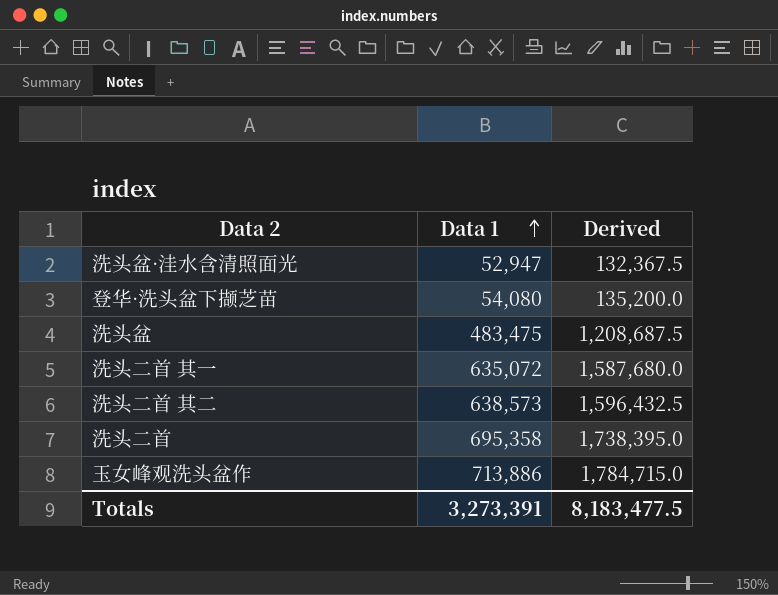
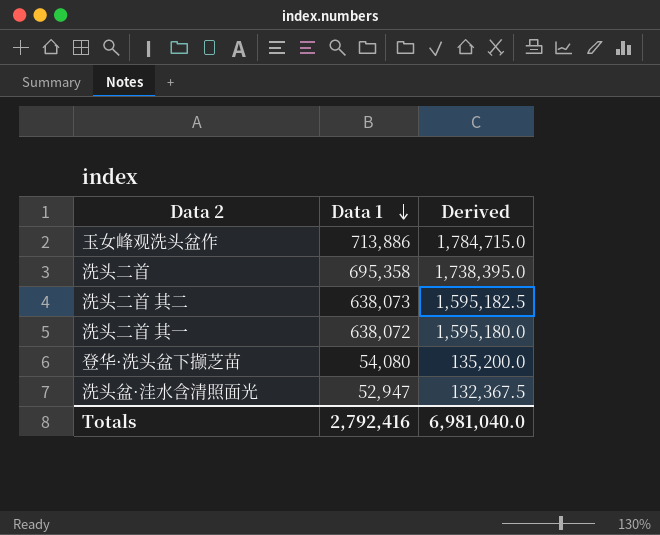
row order: Data 1 ascending -> Data 1 descending
row 洗头盆: 483,475 | 1,208,687.5 -> none
洗头二首 其二 | Data 1: 638,573 -> 638,073
洗头二首 其二 | Derived: 1,596,432.5 -> 1,595,182.5
洗头二首 其一 | Data 1: 635,072 -> 638,072
洗头二首 其一 | Derived: 1,587,680.0 -> 1,595,180.0
Totals | Data 1: 3,273,391 -> 2,792,416
Totals | Derived: 8,183,477.5 -> 6,981,040.0

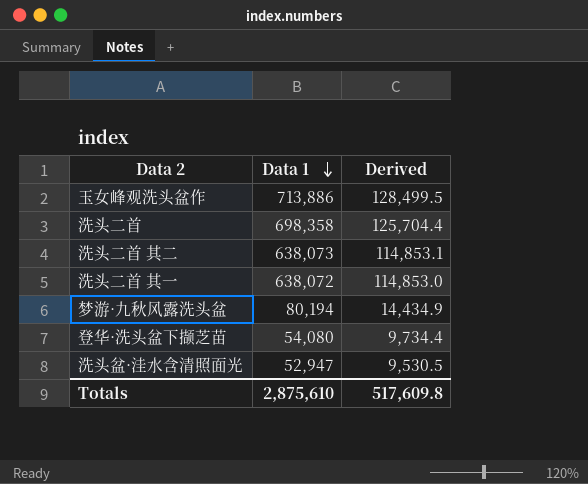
column Derived | formula: [Data 1] * 2.5 -> [Data 1] * 0.18
洗头二首 | Data 1: 695,358 -> 698,358
row 梦游·九秋风露洗头盆: none -> 80,194 | 14,434.9
Totals | Data 1: 2,792,416 -> 2,875,610
Totals | Derived: 6,981,040.0 -> 517,609.8

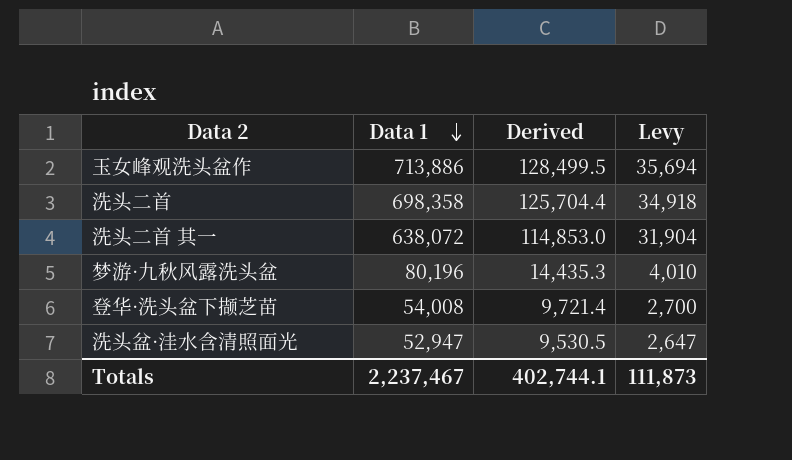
column Levy | formula: none -> [Data 1] * 0.05
row 洗头二首 其二: 638,073 | 114,853.1 -> none
梦游·九秋风露洗头盆 | Data 1: 80,194 -> 80,196
梦游·九秋风露洗头盆 | Derived: 14,434.9 -> 14,435.3
登华·洗头盆下撷芝苗 | Data 1: 54,080 -> 54,008
登华·洗头盆下撷芝苗 | Derived: 9,734.4 -> 9,721.4
Totals | Data 1: 2,875,610 -> 2,237,467
Totals | Derived: 517,609.8 -> 402,744.1

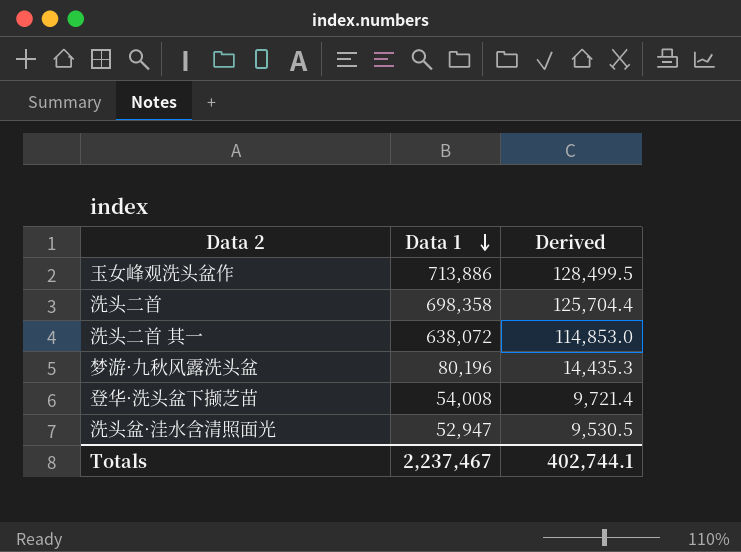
column Levy | formula: [Data 1] * 0.05 -> none

